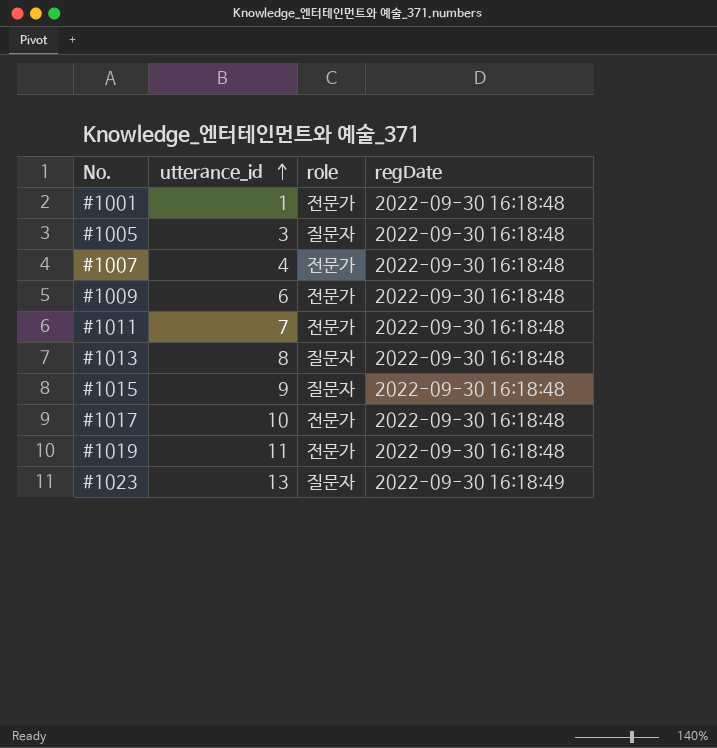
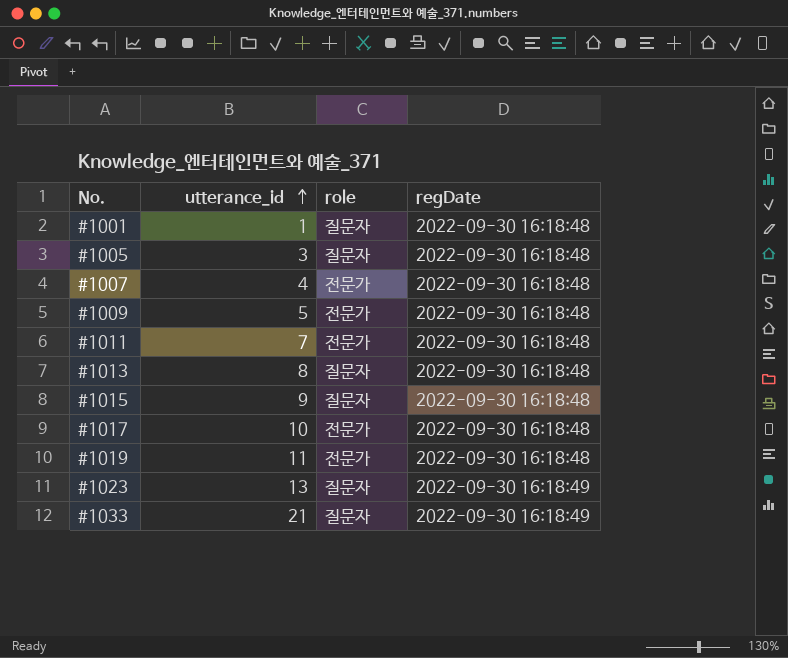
#1001 | role: 전문가 -> 질문자
#1009 | utterance_id: 6 -> 5
row #1033: none -> 21 | 질문자 | 2022-09-30 16:18:49

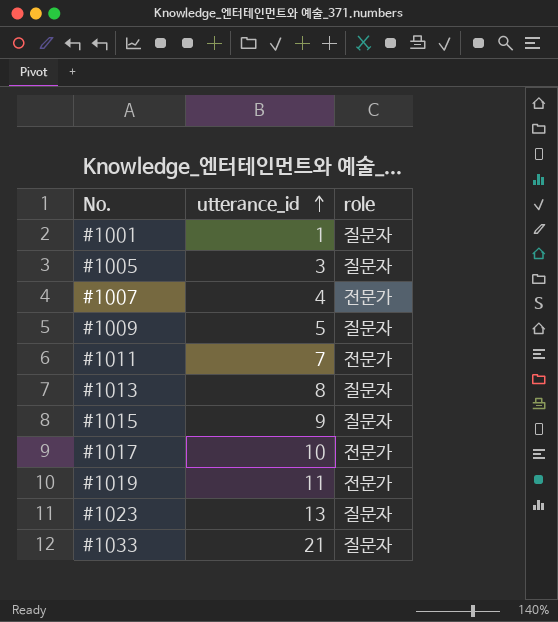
column regDate | position: 4 -> none
#1009 | role: 전문가 -> 질문자

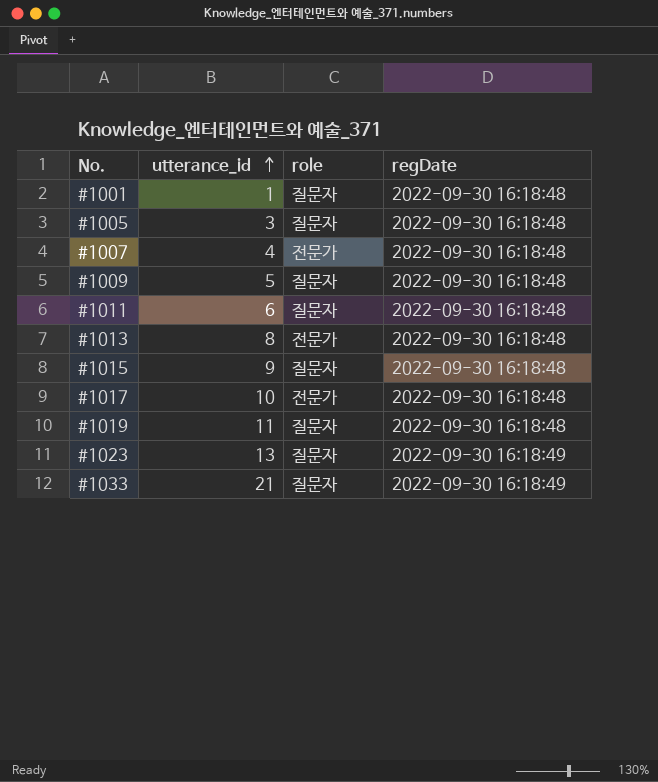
column regDate | position: none -> 4
#1011 | utterance_id: 7 -> 6
#1011 | role: 전문가 -> 질문자
#1013 | role: 질문자 -> 전문가
#1019 | role: 전문가 -> 질문자

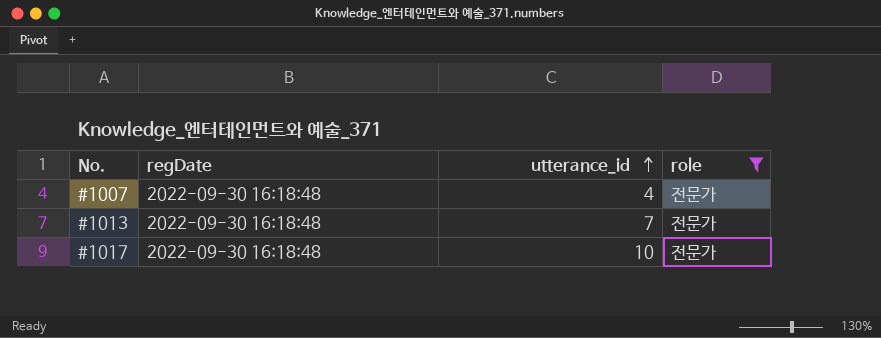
filter: none -> role = 전문가
column regDate | position: 4 -> 2
#1013 | utterance_id: 8 -> 7

